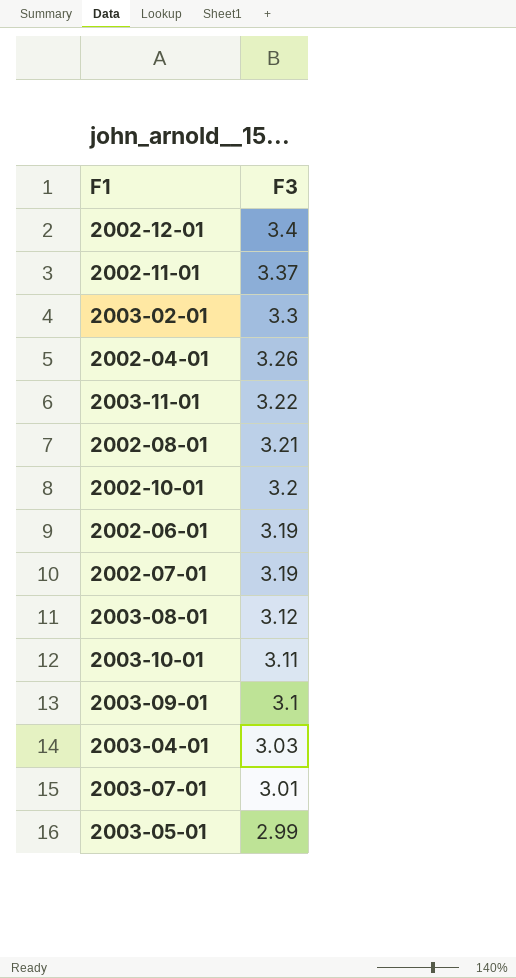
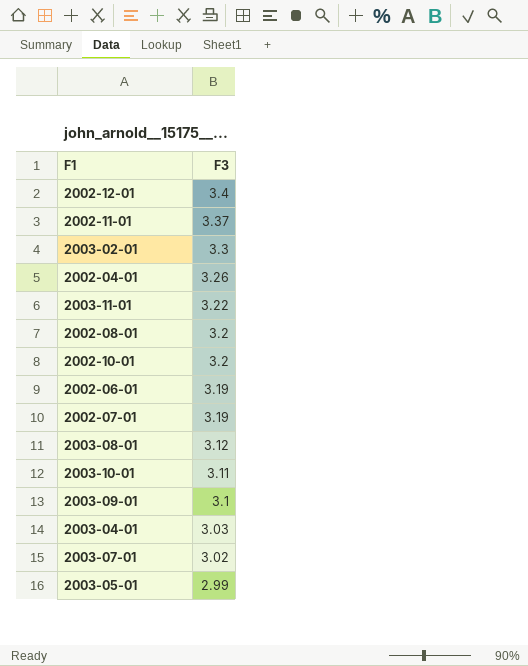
2002-08-01 | F3: 3.21 -> 3.2
2003-07-01 | F3: 3.01 -> 3.02

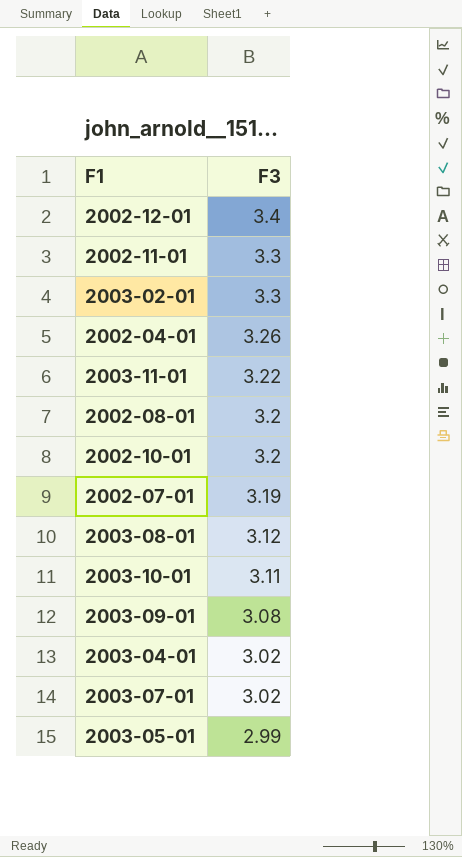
row 2002-06-01: 3.19 -> none
2002-11-01 | F3: 3.37 -> 3.3
2003-09-01 | F3: 3.1 -> 3.08
2003-04-01 | F3: 3.03 -> 3.02

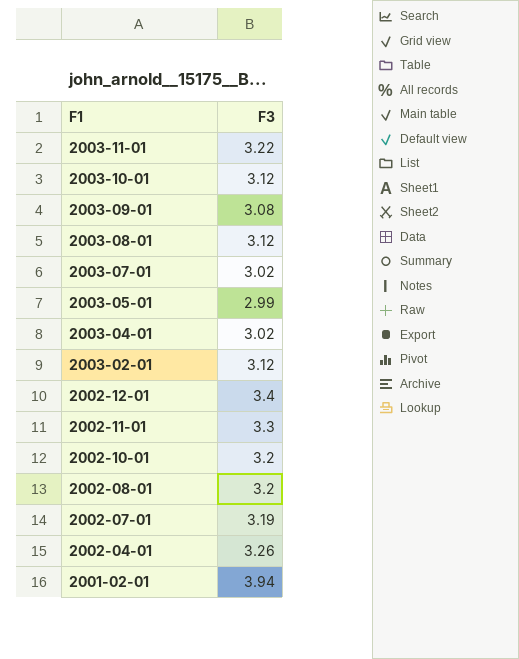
row order: F3 descending -> F1 descending
2003-10-01 | F3: 3.11 -> 3.12
2003-02-01 | F3: 3.3 -> 3.12
row 2001-02-01: none -> 3.94

